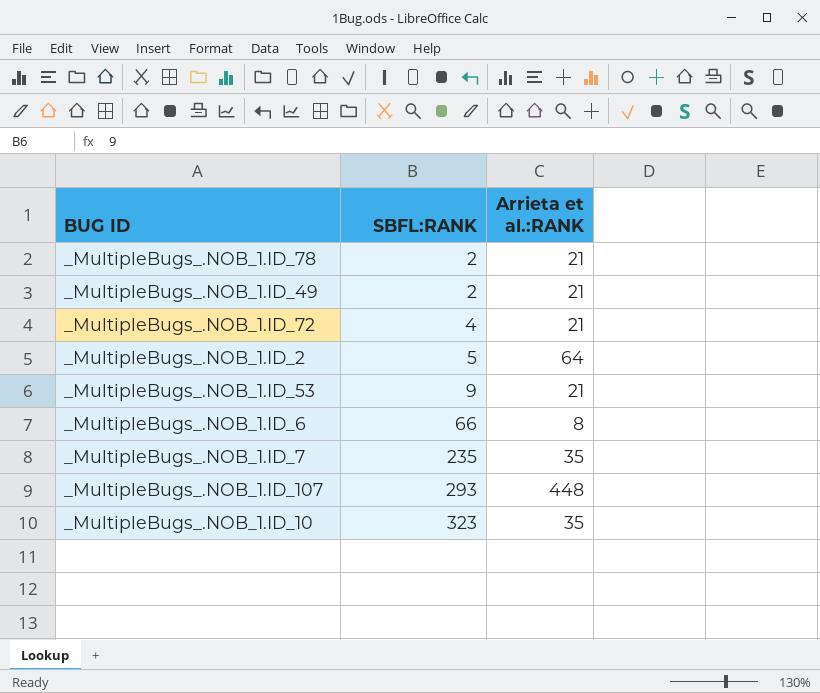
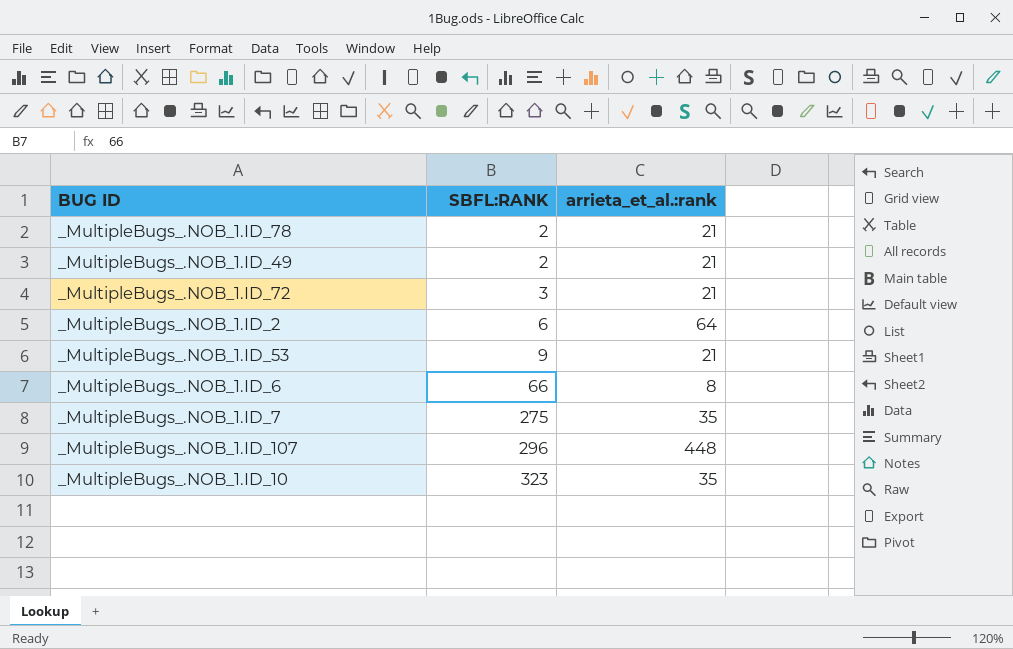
column name: Arrieta et al.:RANK -> arrieta_et_al.:rank
_MultipleBugs_.NOB_1.ID_72 | SBFL:RANK: 4 -> 3
_MultipleBugs_.NOB_1.ID_2 | SBFL:RANK: 5 -> 6
_MultipleBugs_.NOB_1.ID_7 | SBFL:RANK: 235 -> 275
_MultipleBugs_.NOB_1.ID_107 | SBFL:RANK: 293 -> 296

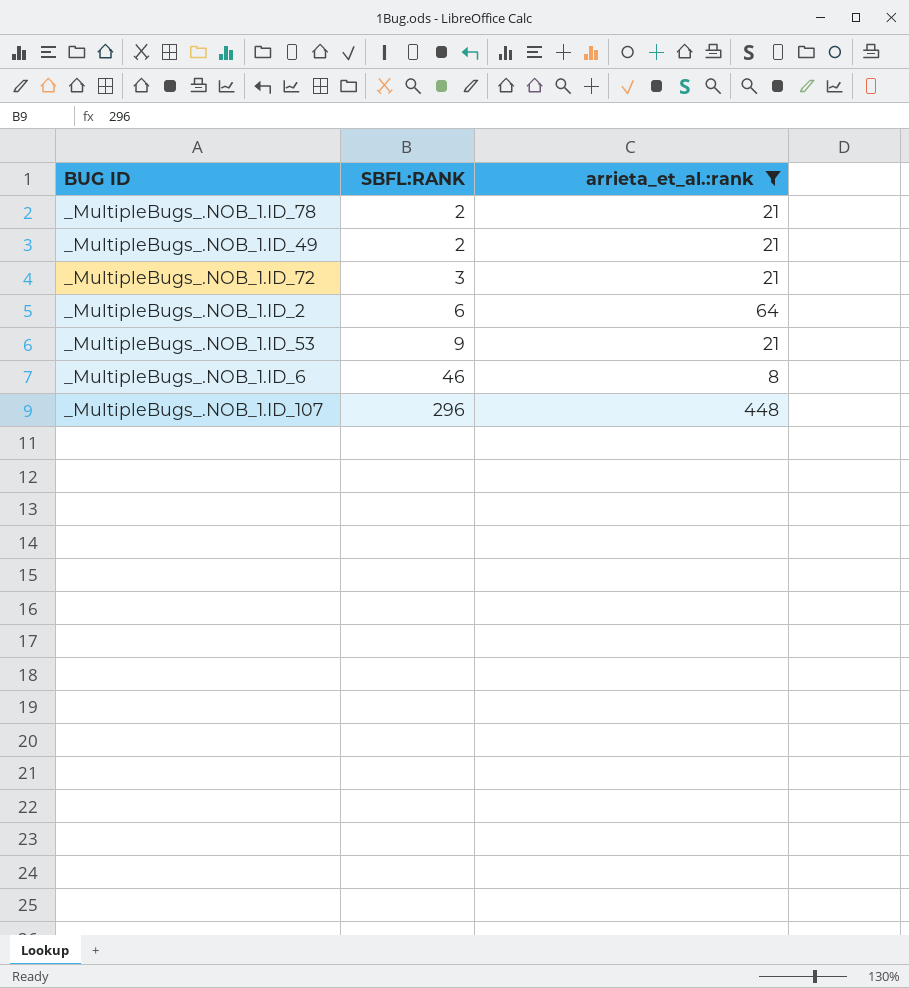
filter: none -> arrieta_et_al.:rank != 35
_MultipleBugs_.NOB_1.ID_6 | SBFL:RANK: 66 -> 46

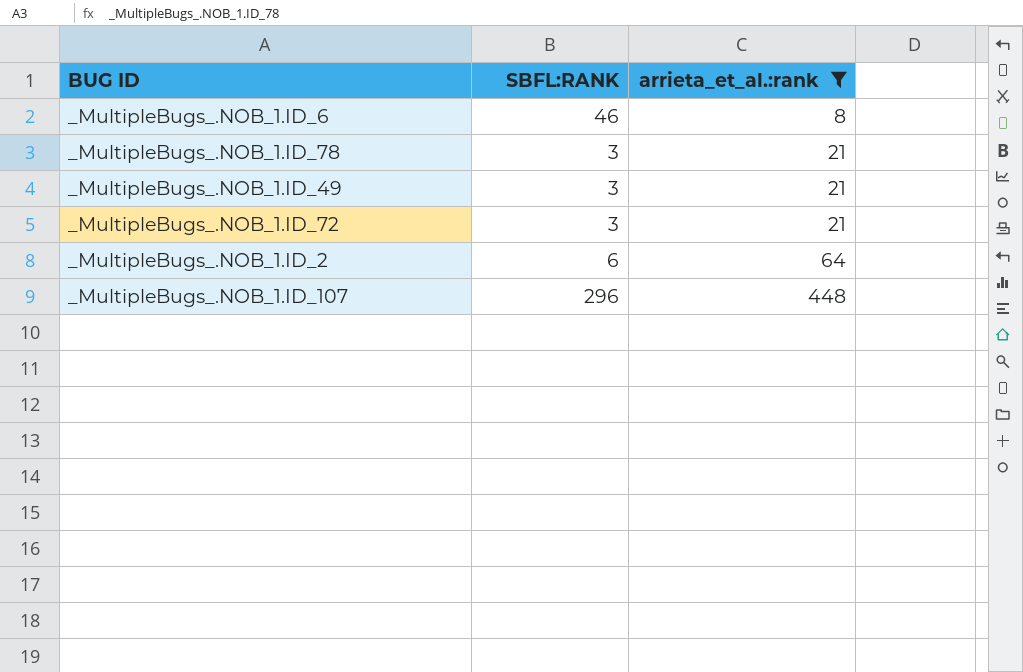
row order: SBFL:RANK ascending -> arrieta_et_al.:rank ascending
row _MultipleBugs_.NOB_1.ID_53: 9 | 21 -> none
_MultipleBugs_.NOB_1.ID_78 | SBFL:RANK: 2 -> 3
_MultipleBugs_.NOB_1.ID_49 | SBFL:RANK: 2 -> 3

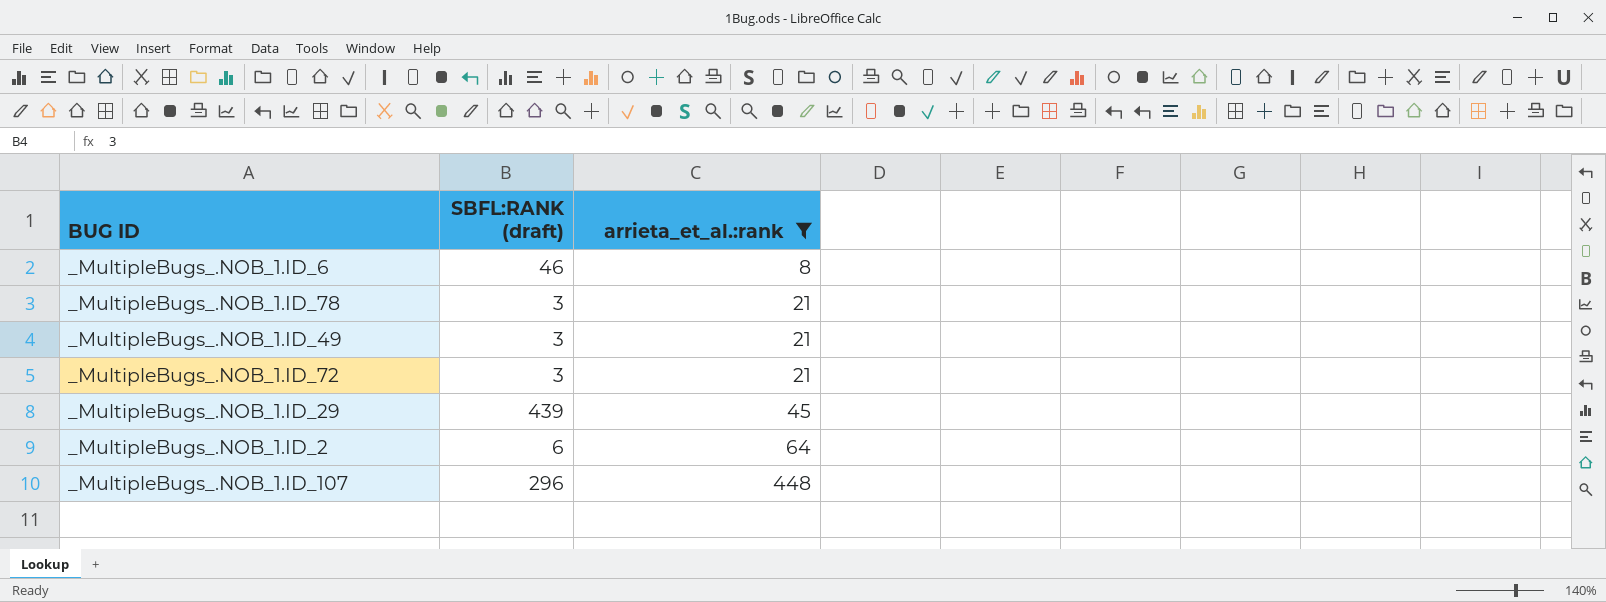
column name: SBFL:RANK -> SBFL:RANK (draft)
row _MultipleBugs_.NOB_1.ID_29: none -> 439 | 45

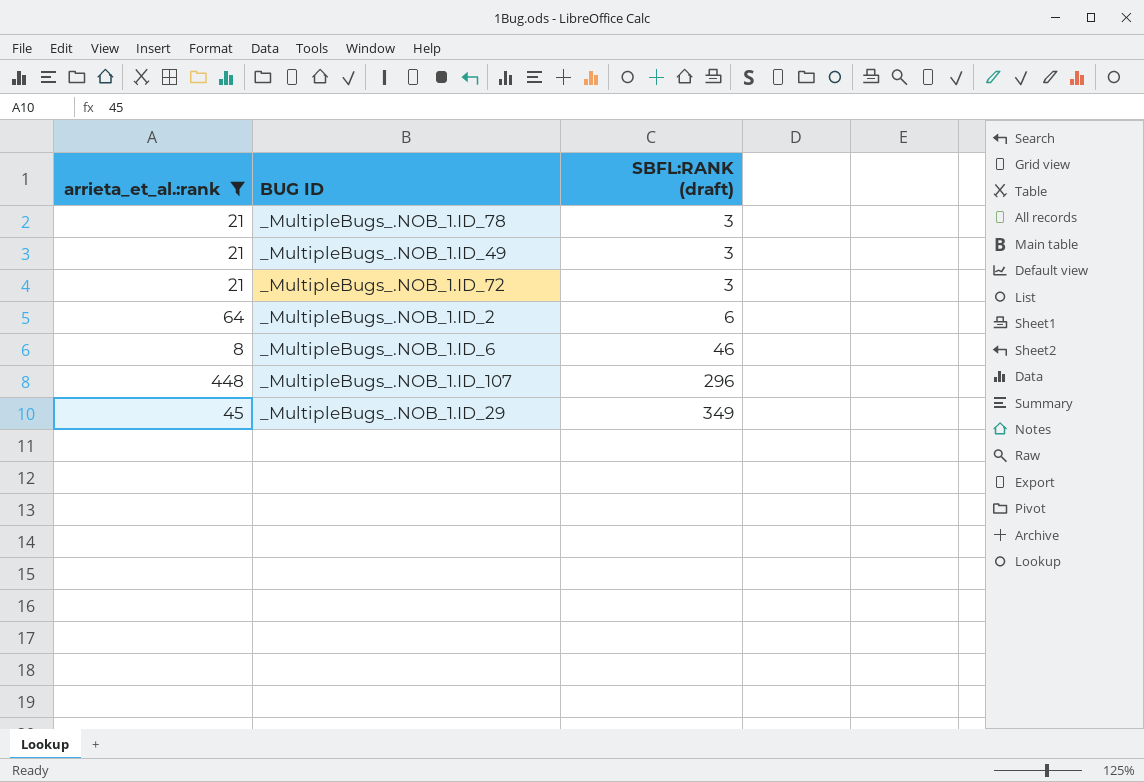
row order: arrieta_et_al.:rank ascending -> SBFL:RANK (draft) ascending
column arrieta_et_al.:rank | position: 3 -> 1
_MultipleBugs_.NOB_1.ID_29 | SBFL:RANK (draft): 439 -> 349

